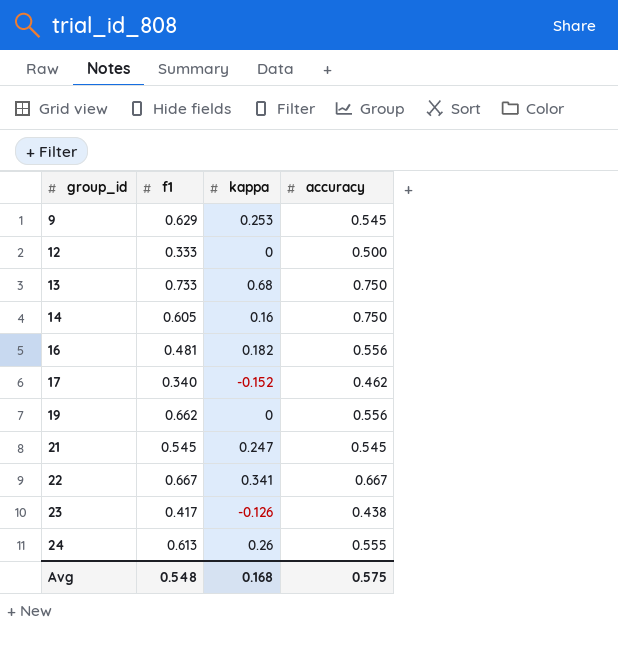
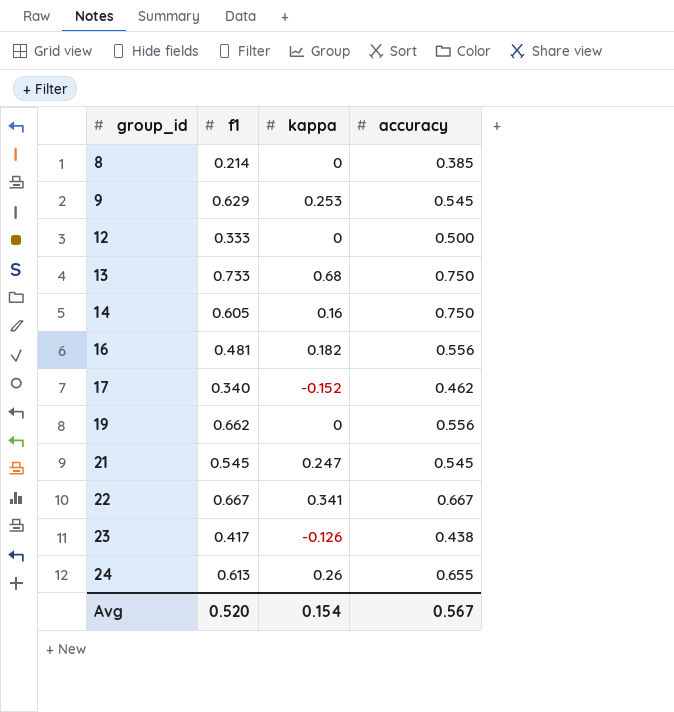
row 8: none -> 0.214 | 0 | 0.385
24 | accuracy: 0.555 -> 0.655
Avg | f1: 0.548 -> 0.520
Avg | kappa: 0.168 -> 0.154
Avg | accuracy: 0.575 -> 0.567

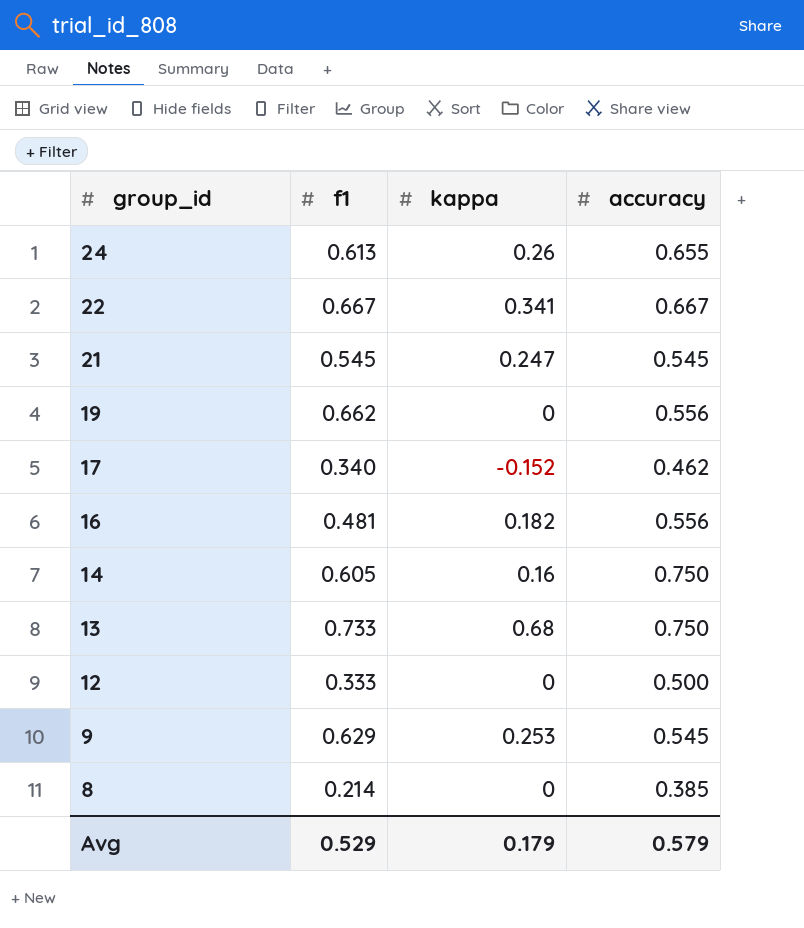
row order: group_id ascending -> group_id descending
row 23: 0.417 | -0.126 | 0.438 -> none
Avg | f1: 0.520 -> 0.529
Avg | kappa: 0.154 -> 0.179
Avg | accuracy: 0.567 -> 0.579

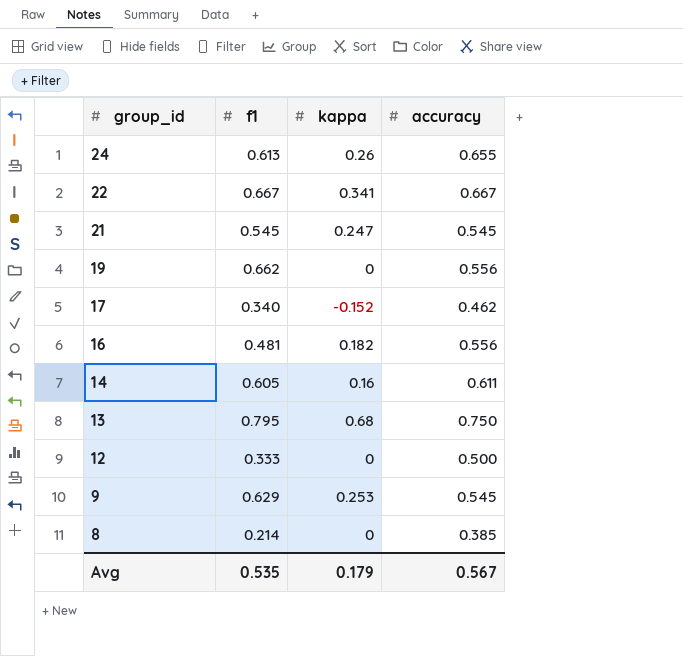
14 | accuracy: 0.750 -> 0.611
13 | f1: 0.733 -> 0.795
Avg | f1: 0.529 -> 0.535
Avg | accuracy: 0.579 -> 0.567

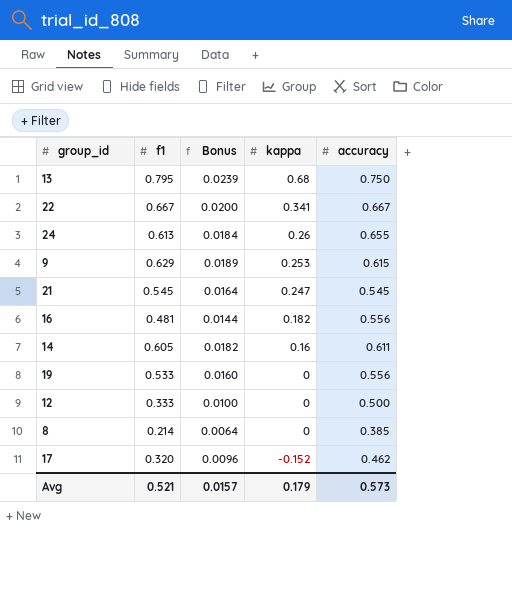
row order: group_id descending -> kappa descending
column Bonus | formula: none -> [f1] * 0.03
9 | accuracy: 0.545 -> 0.615
19 | f1: 0.662 -> 0.533
17 | f1: 0.340 -> 0.320
Avg | f1: 0.535 -> 0.521
Avg | accuracy: 0.567 -> 0.573

